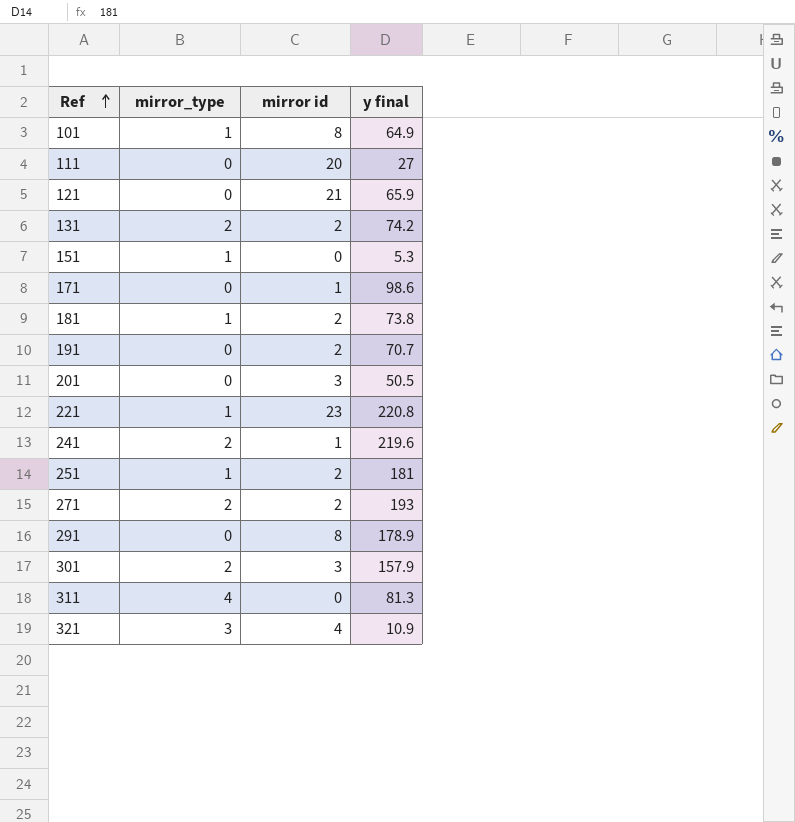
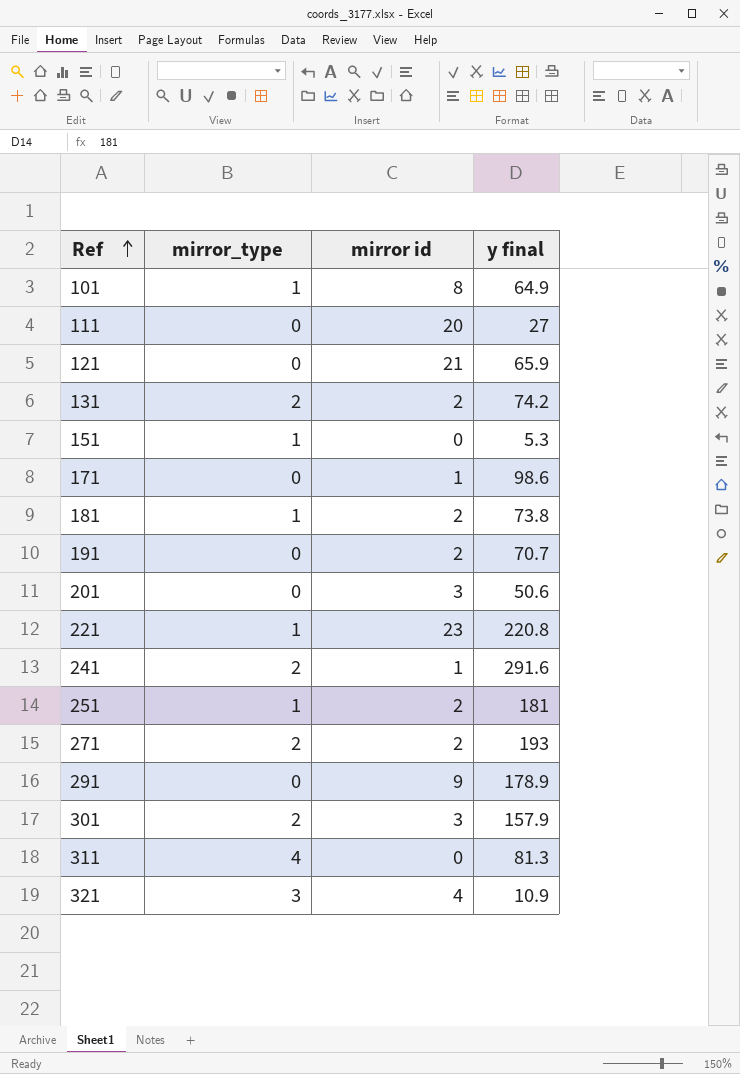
201 | y final: 50.5 -> 50.6
241 | y final: 219.6 -> 291.6
291 | mirror id: 8 -> 9

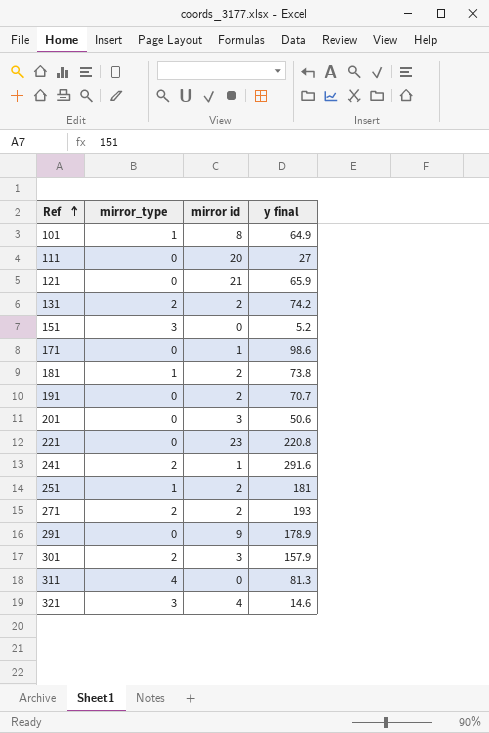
151 | mirror_type: 1 -> 3
151 | y final: 5.3 -> 5.2
221 | mirror_type: 1 -> 0
321 | y final: 10.9 -> 14.6

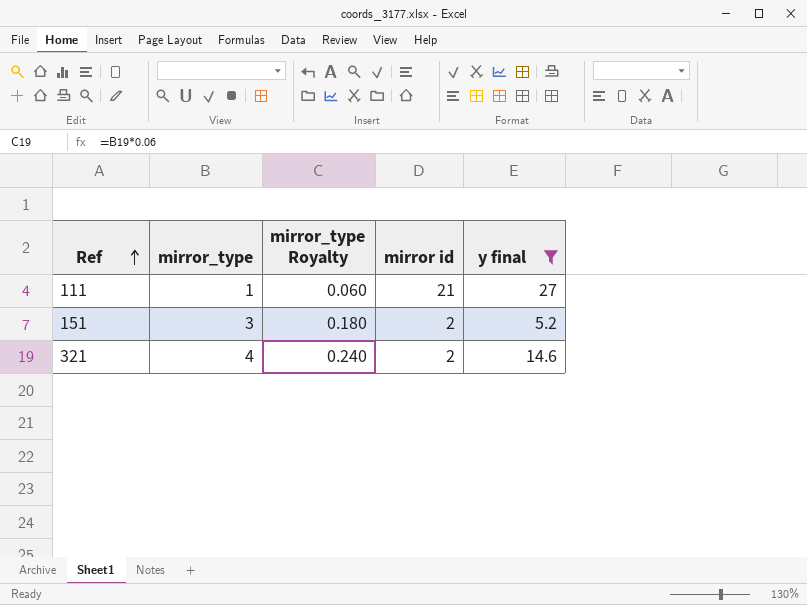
filter: none -> y final <= 27
column mirror_type Royalty | formula: none -> [mirror_type] * 0.06
111 | mirror_type: 0 -> 1
111 | mirror id: 20 -> 21
151 | mirror id: 0 -> 2
321 | mirror_type: 3 -> 4
321 | mirror id: 4 -> 2

